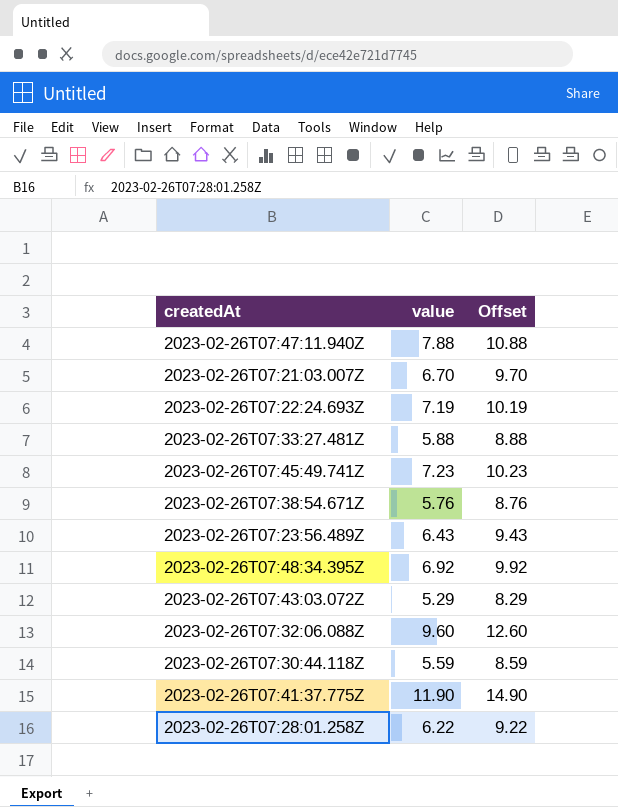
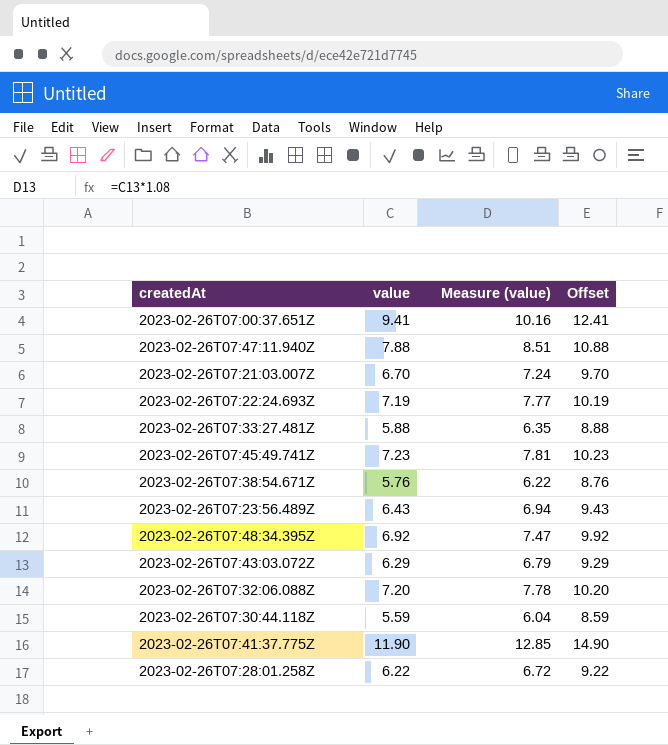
column Measure (value) | formula: none -> [value] * 1.08
row 2023-02-26T07:00:37.651Z: none -> 9.41 | 10.16 | 12.41
2023-02-26T07:43:03.072Z | value: 5.29 -> 6.29
2023-02-26T07:43:03.072Z | Offset: 8.29 -> 9.29
2023-02-26T07:32:06.088Z | value: 9.60 -> 7.20
2023-02-26T07:32:06.088Z | Offset: 12.60 -> 10.20

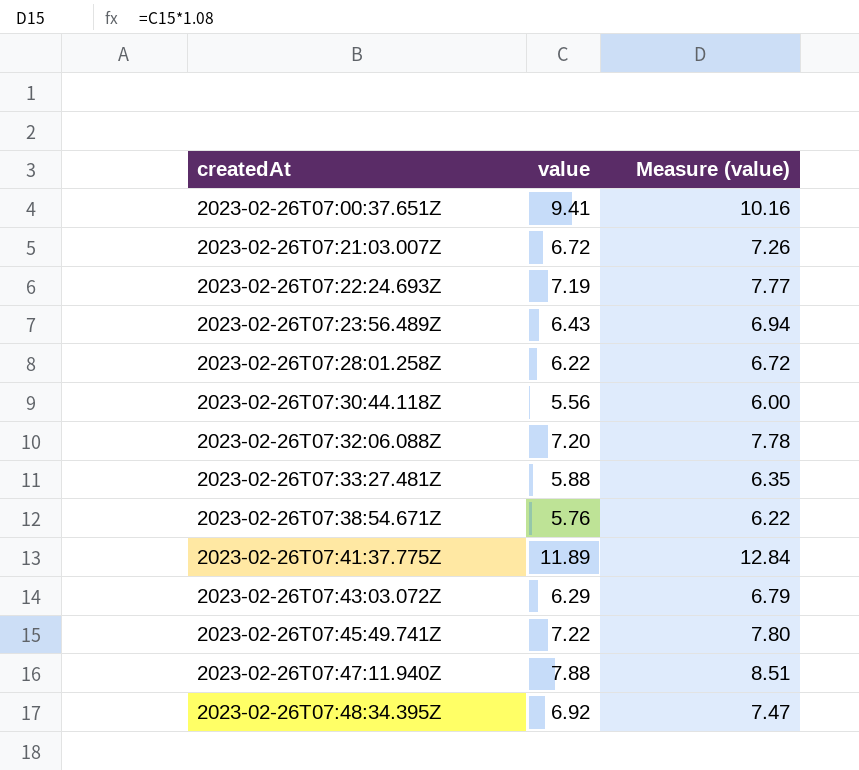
row order: none -> createdAt ascending
column Offset | formula: [value] + 3 -> none
2023-02-26T07:21:03.007Z | value: 6.70 -> 6.72
2023-02-26T07:21:03.007Z | Measure (value): 7.24 -> 7.26
2023-02-26T07:30:44.118Z | value: 5.59 -> 5.56
2023-02-26T07:30:44.118Z | Measure (value): 6.04 -> 6.00
2023-02-26T07:41:37.775Z | value: 11.90 -> 11.89
2023-02-26T07:41:37.775Z | Measure (value): 12.85 -> 12.84
2023-02-26T07:45:49.741Z | value: 7.23 -> 7.22
2023-02-26T07:45:49.741Z | Measure (value): 7.81 -> 7.80

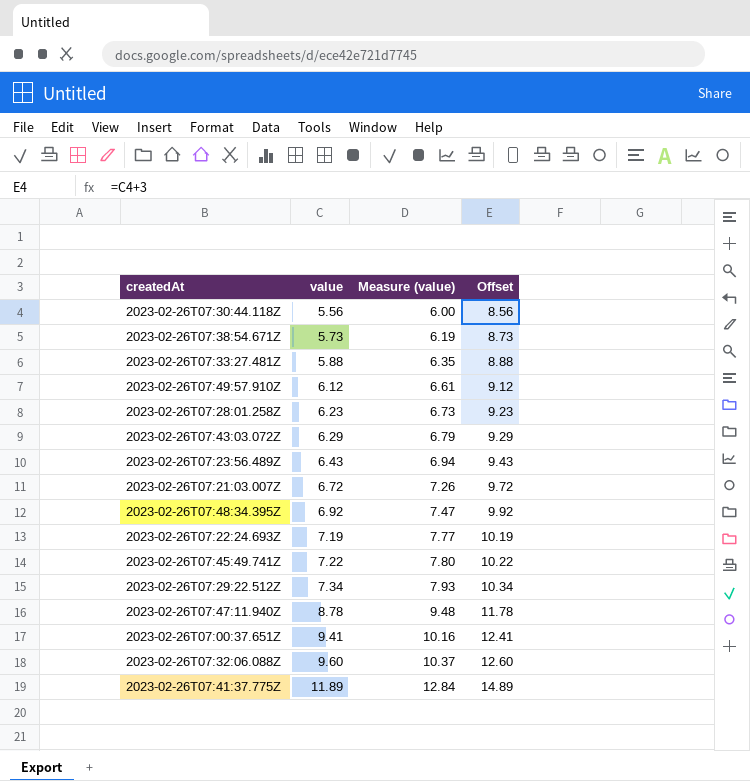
row order: createdAt ascending -> value ascending
column Offset | formula: none -> [value] + 3
2023-02-26T07:38:54.671Z | value: 5.76 -> 5.73
2023-02-26T07:38:54.671Z | Measure (value): 6.22 -> 6.19
row 2023-02-26T07:49:57.910Z: none -> 6.12 | 6.61 | 9.12
2023-02-26T07:28:01.258Z | value: 6.22 -> 6.23
2023-02-26T07:28:01.258Z | Measure (value): 6.72 -> 6.73
row 2023-02-26T07:29:22.512Z: none -> 7.34 | 7.93 | 10.34
2023-02-26T07:47:11.940Z | value: 7.88 -> 8.78
2023-02-26T07:47:11.940Z | Measure (value): 8.51 -> 9.48
2023-02-26T07:32:06.088Z | value: 7.20 -> 9.60
2023-02-26T07:32:06.088Z | Measure (value): 7.78 -> 10.37

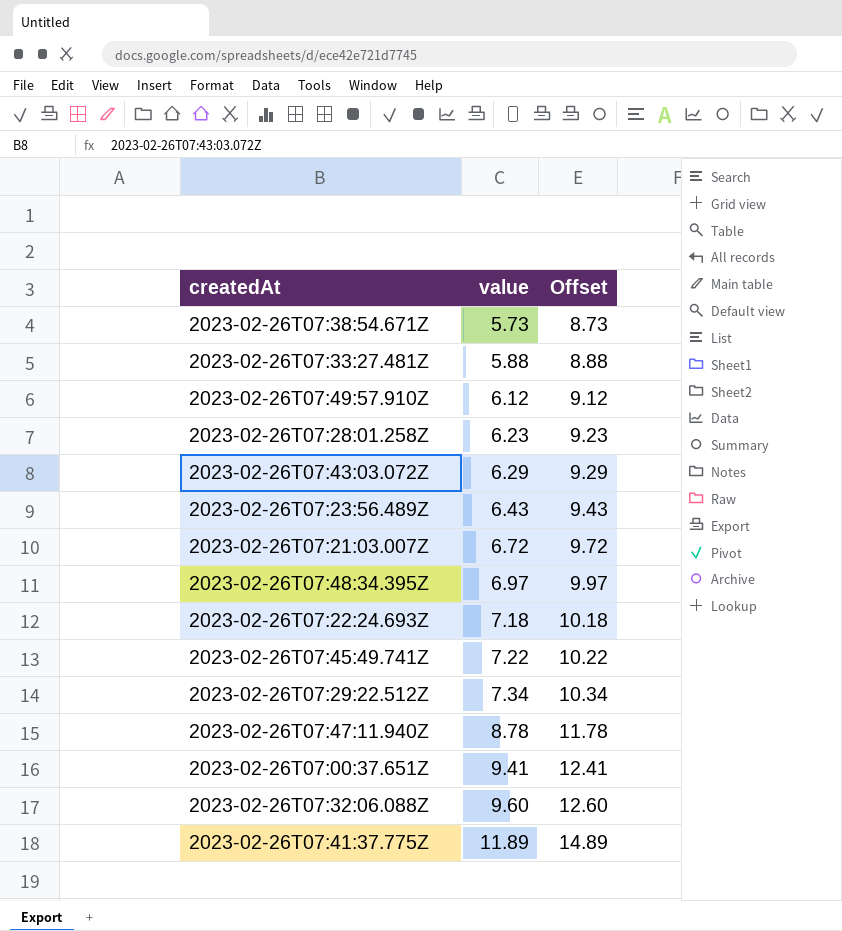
column Measure (value) | formula: [value] * 1.08 -> none
row 2023-02-26T07:30:44.118Z: 5.56 | 6.00 | 8.56 -> none
2023-02-26T07:48:34.395Z | value: 6.92 -> 6.97
2023-02-26T07:48:34.395Z | Offset: 9.92 -> 9.97
2023-02-26T07:22:24.693Z | value: 7.19 -> 7.18
2023-02-26T07:22:24.693Z | Offset: 10.19 -> 10.18

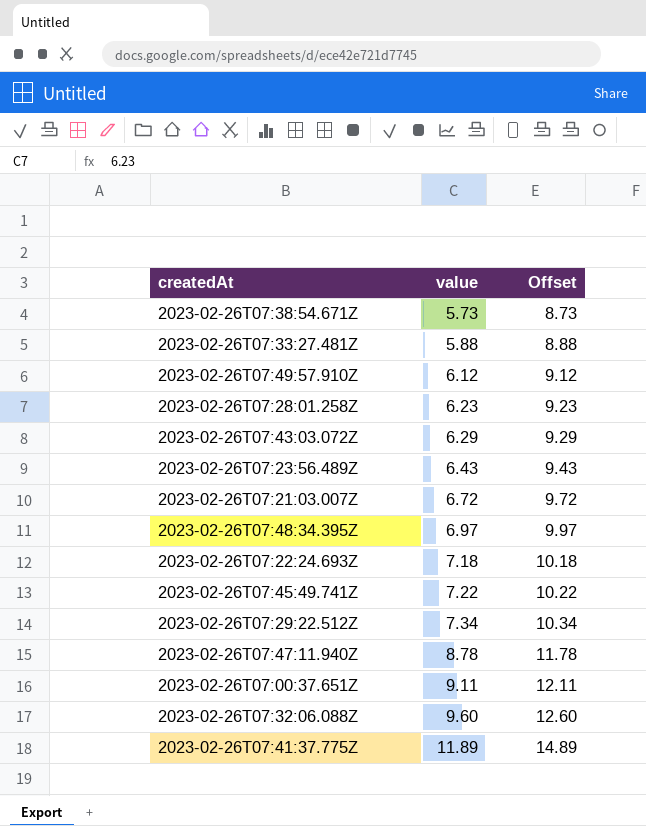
2023-02-26T07:00:37.651Z | value: 9.41 -> 9.11
2023-02-26T07:00:37.651Z | Offset: 12.41 -> 12.11

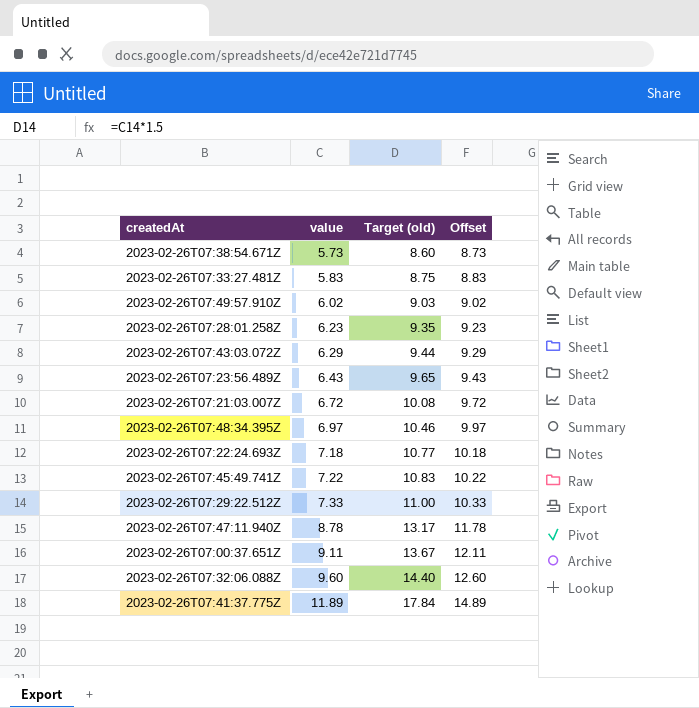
column Target (old) | formula: none -> [value] * 1.5
2023-02-26T07:33:27.481Z | value: 5.88 -> 5.83
2023-02-26T07:33:27.481Z | Offset: 8.88 -> 8.83
2023-02-26T07:49:57.910Z | value: 6.12 -> 6.02
2023-02-26T07:49:57.910Z | Offset: 9.12 -> 9.02
2023-02-26T07:29:22.512Z | value: 7.34 -> 7.33
2023-02-26T07:29:22.512Z | Offset: 10.34 -> 10.33

